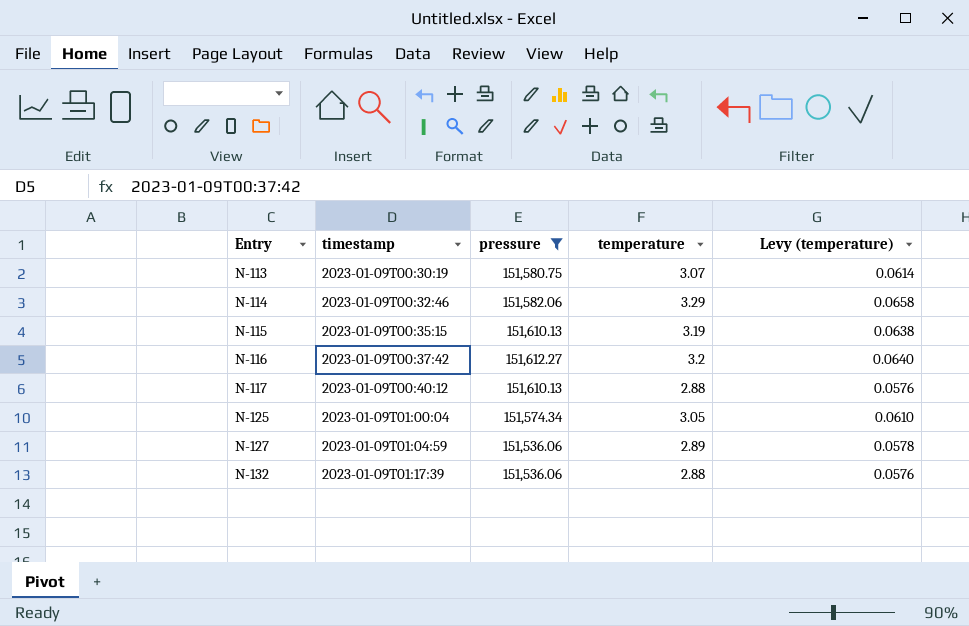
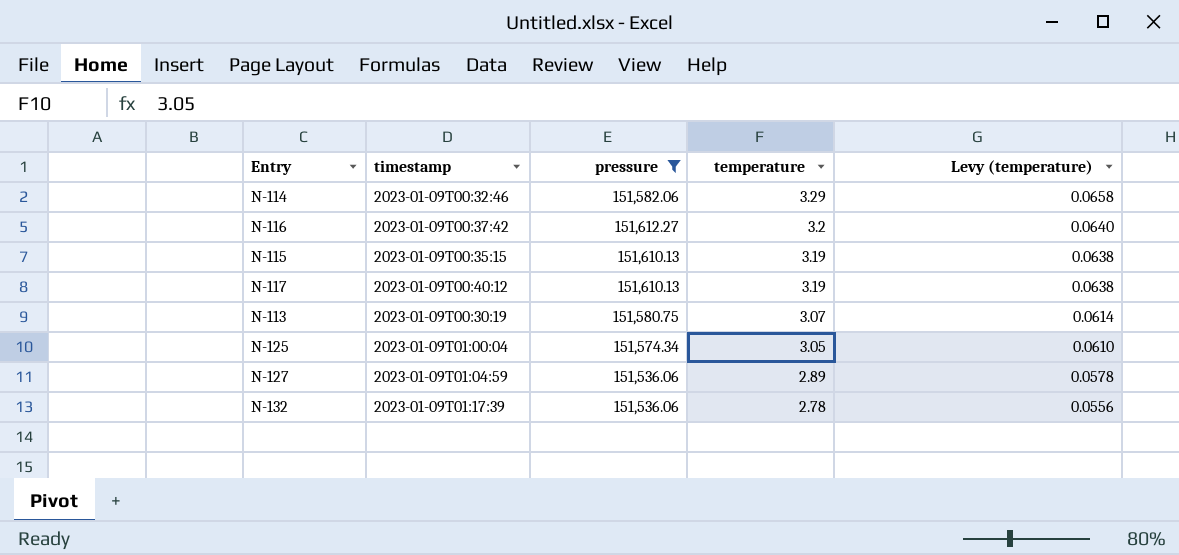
row order: Entry ascending -> temperature descending
N-117 | temperature: 2.88 -> 3.19
N-117 | Levy (temperature): 0.0576 -> 0.0638
N-132 | temperature: 2.88 -> 2.78
N-132 | Levy (temperature): 0.0576 -> 0.0556

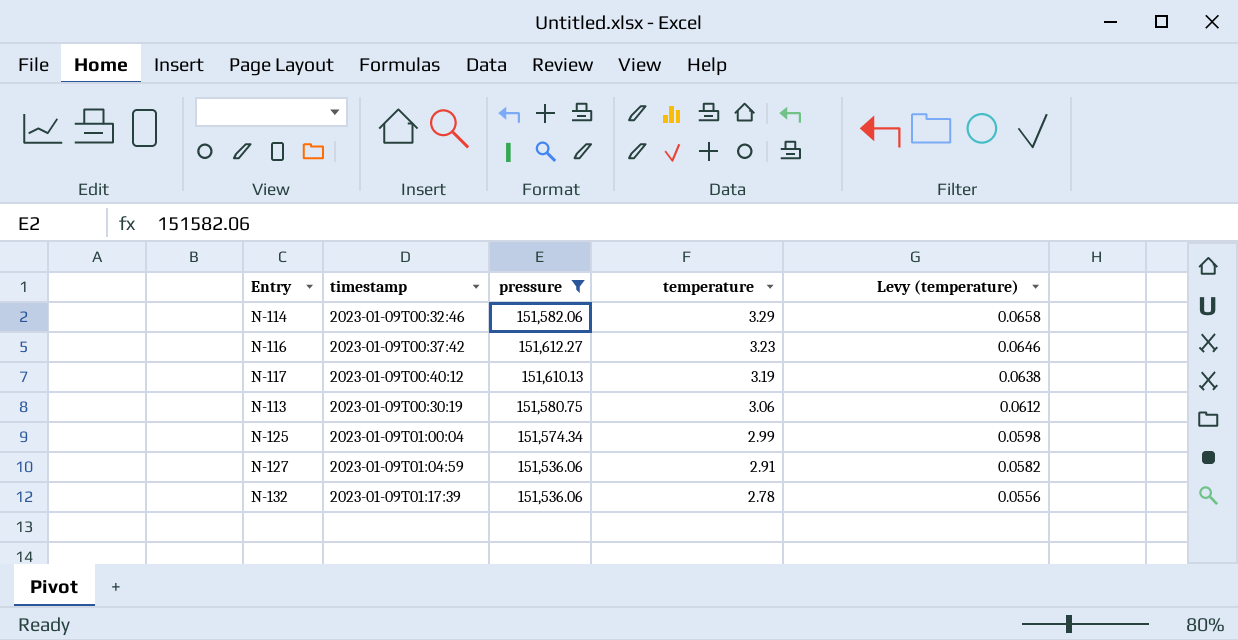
row N-115: 2023-01-09T00:35:15 | 151,610.13 | 3.19 | 0.0638 -> none
N-116 | temperature: 3.2 -> 3.23
N-116 | Levy (temperature): 0.0640 -> 0.0646
N-113 | temperature: 3.07 -> 3.06
N-113 | Levy (temperature): 0.0614 -> 0.0612
N-125 | temperature: 3.05 -> 2.99
N-125 | Levy (temperature): 0.0610 -> 0.0598
N-127 | temperature: 2.89 -> 2.91
N-127 | Levy (temperature): 0.0578 -> 0.0582

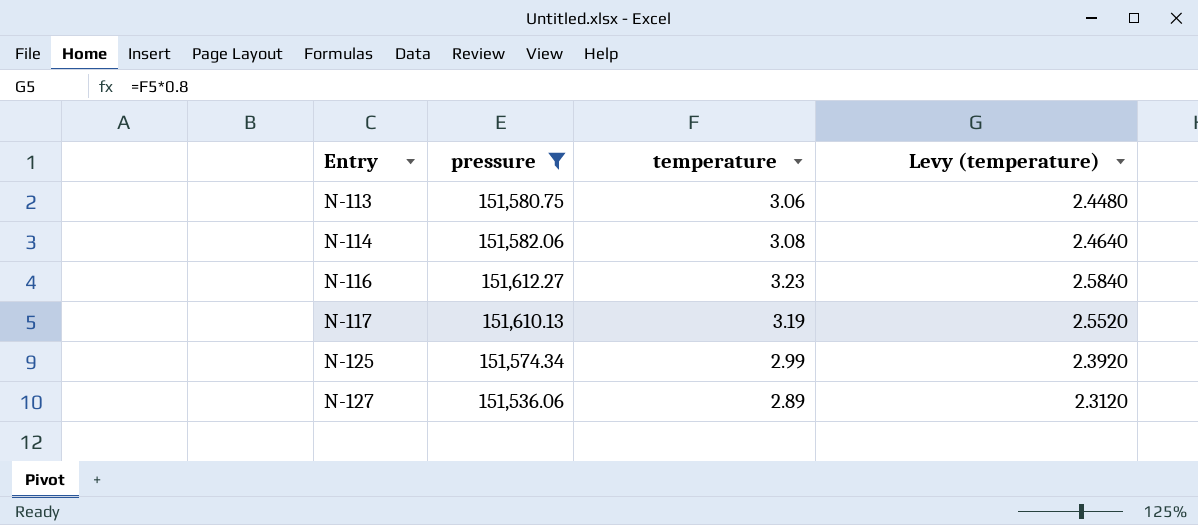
row order: temperature descending -> Entry ascending
column timestamp | position: 2 -> none
column Levy (temperature) | formula: [temperature] * 0.02 -> [temperature] * 0.8
row N-132: 2023-01-09T01:17:39 | 151,536.06 | 2.78 | 0.0556 -> none
N-114 | temperature: 3.29 -> 3.08
N-127 | temperature: 2.91 -> 2.89

